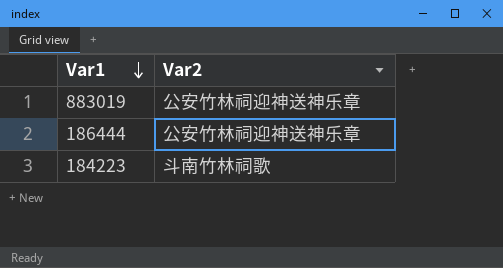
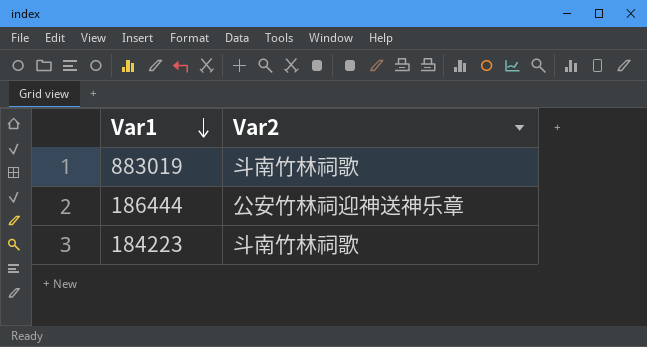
883019 | Var2: 公安竹林祠迎神送神乐章 -> 斗南竹林祠歌

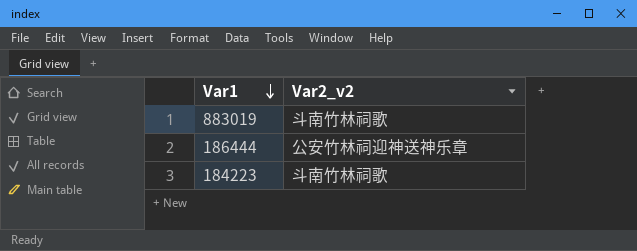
column name: Var2 -> Var2_v2

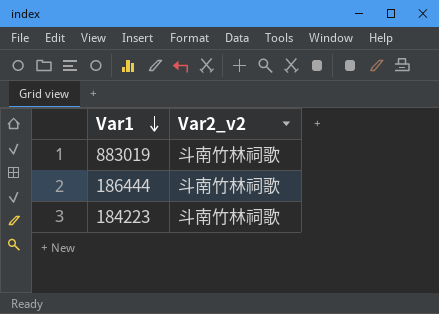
186444 | Var2_v2: 公安竹林祠迎神送神乐章 -> 斗南竹林祠歌

